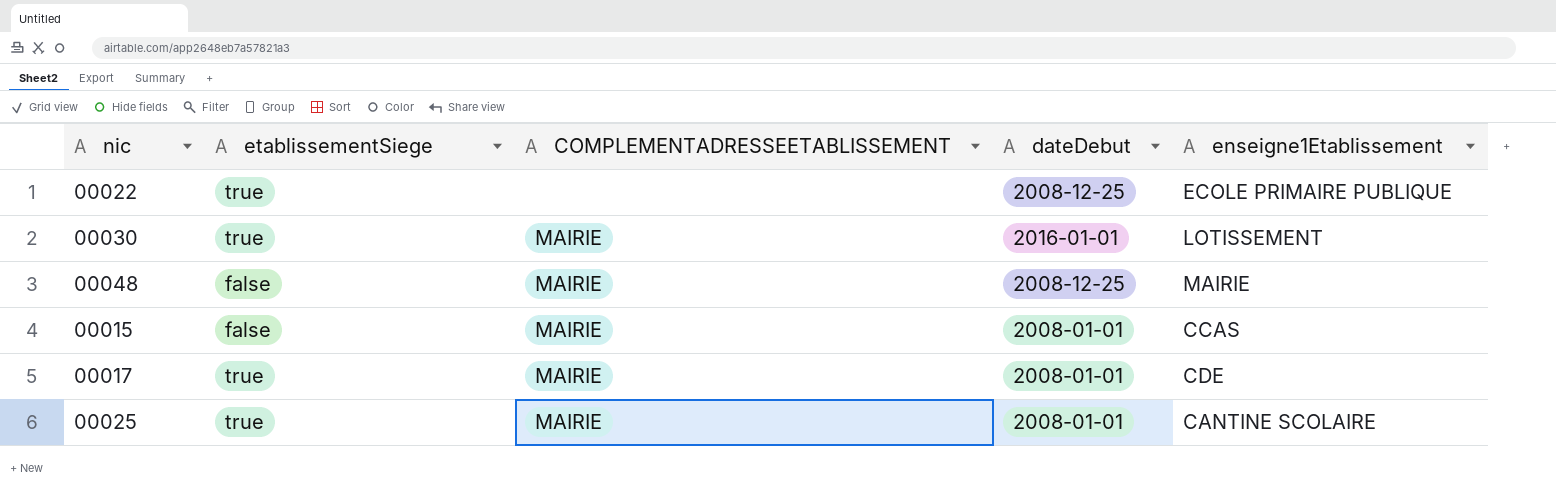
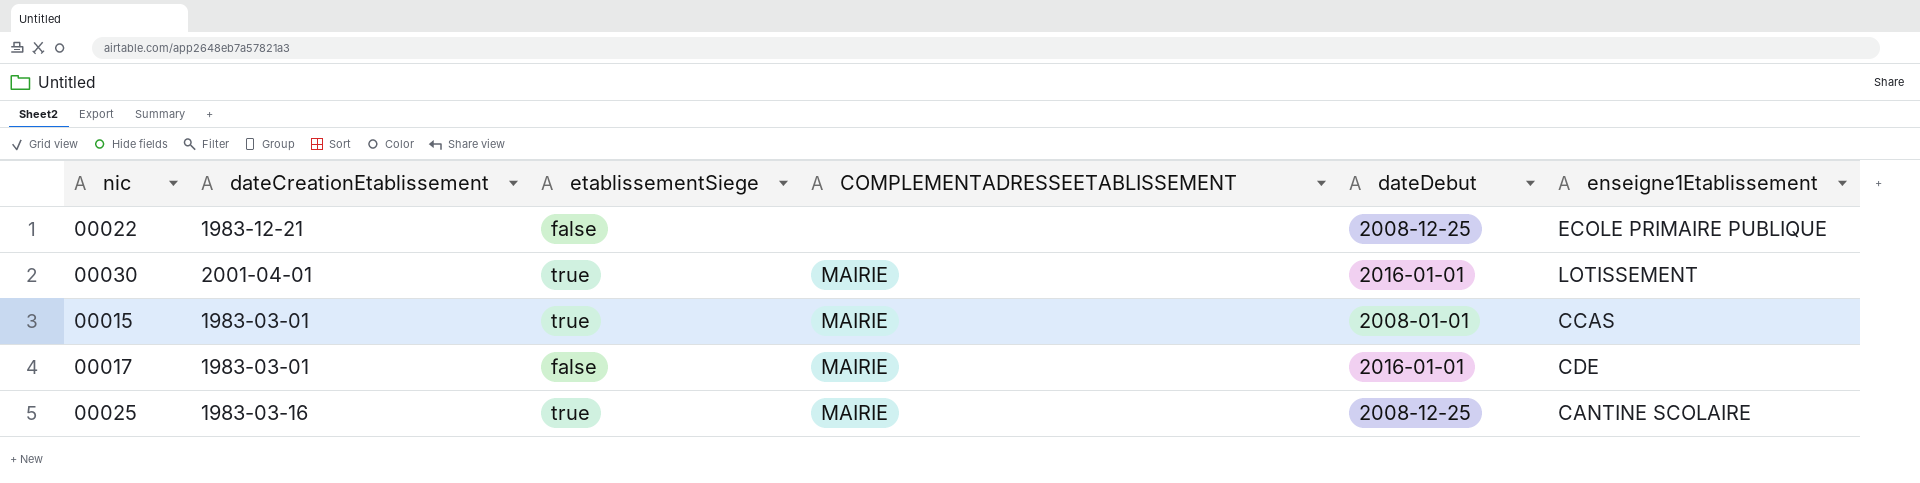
column dateCreationEtablissement | position: none -> 2
row 00048: false | MAIRIE | 2008-12-25 | MAIRIE -> none
00022 | etablissementSiege: true -> false
00015 | etablissementSiege: false -> true
00017 | etablissementSiege: true -> false
00017 | dateDebut: 2008-01-01 -> 2016-01-01
00025 | dateDebut: 2008-01-01 -> 2008-12-25

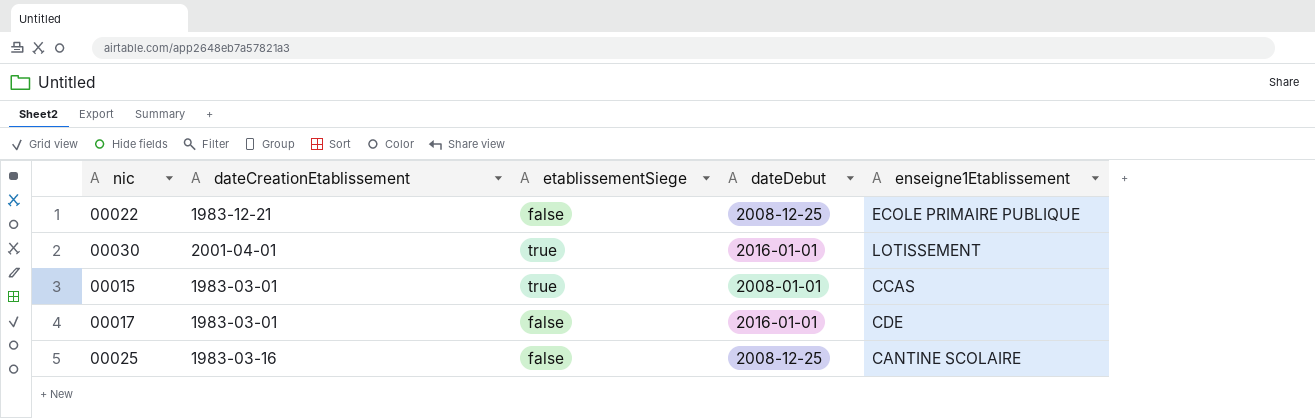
column COMPLEMENTADRESSEETABLISSEMENT | position: 4 -> none
00025 | etablissementSiege: true -> false

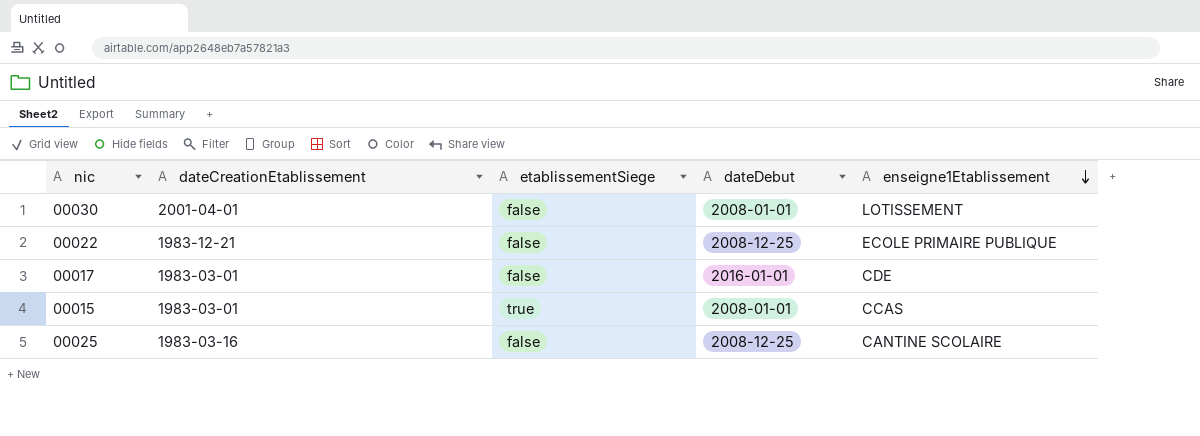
row order: none -> enseigne1Etablissement descending
00030 | etablissementSiege: true -> false
00030 | dateDebut: 2016-01-01 -> 2008-01-01

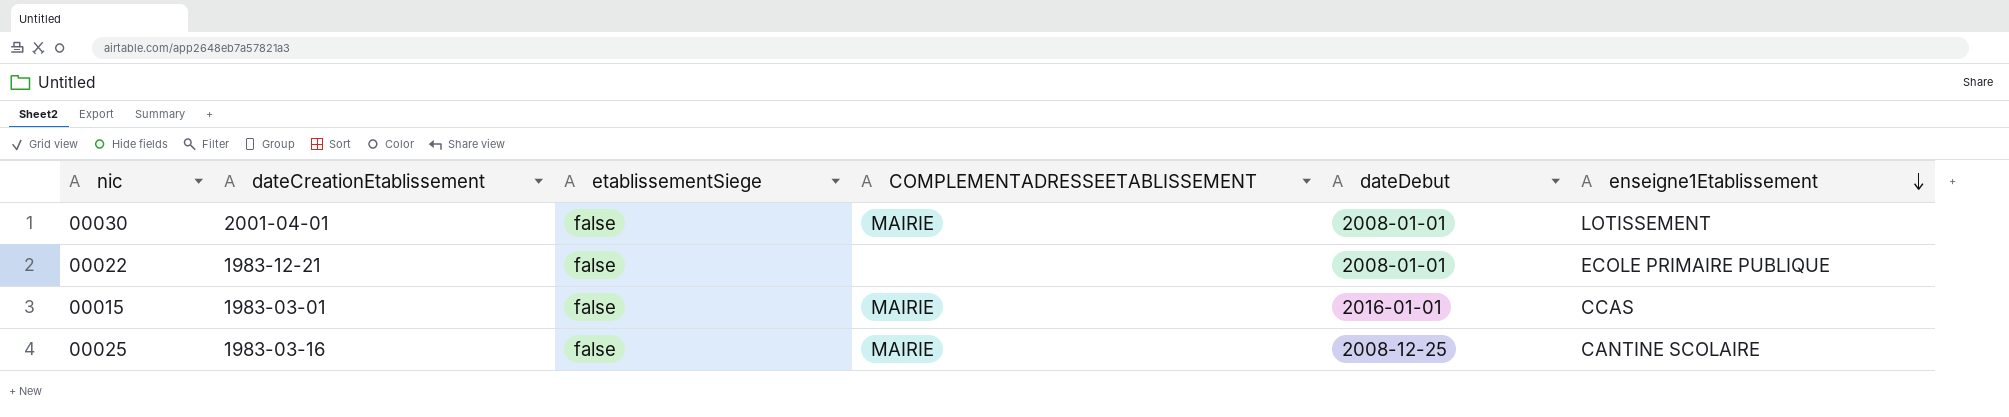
column COMPLEMENTADRESSEETABLISSEMENT | position: none -> 4
row 00017: 1983-03-01 | false | 2016-01-01 | CDE -> none
00022 | dateDebut: 2008-12-25 -> 2008-01-01
00015 | etablissementSiege: true -> false
00015 | dateDebut: 2008-01-01 -> 2016-01-01

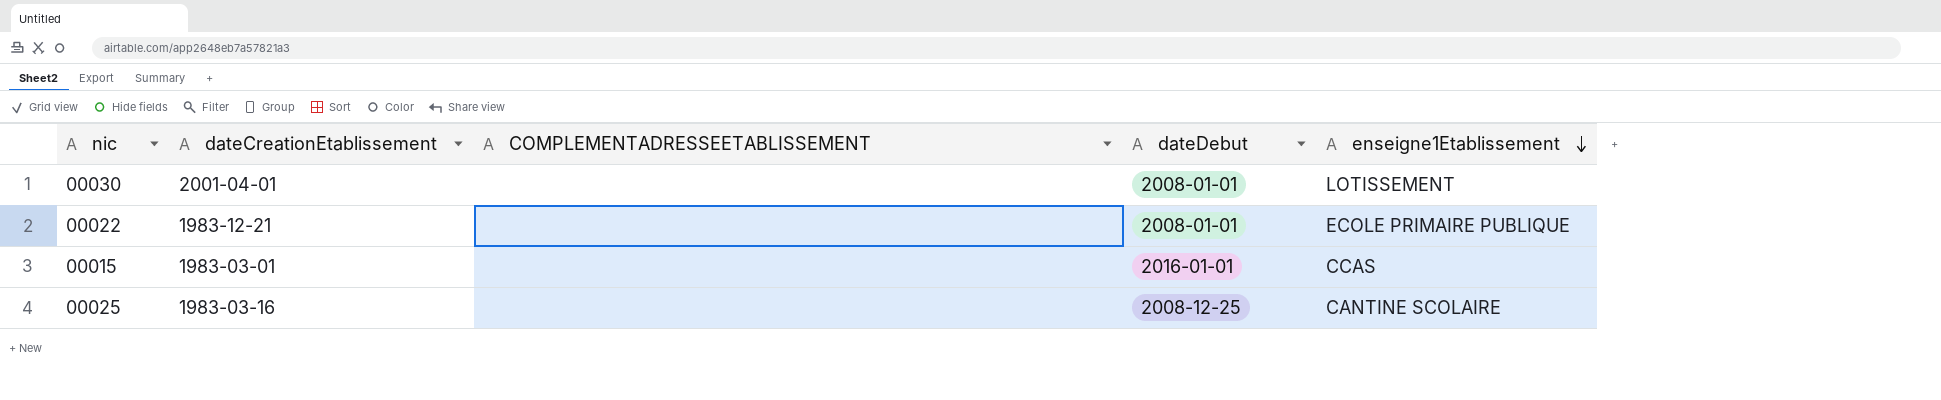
column etablissementSiege | position: 3 -> none
00030 | COMPLEMENTADRESSEETABLISSEMENT: MAIRIE -> none
00015 | COMPLEMENTADRESSEETABLISSEMENT: MAIRIE -> none
00025 | COMPLEMENTADRESSEETABLISSEMENT: MAIRIE -> none

